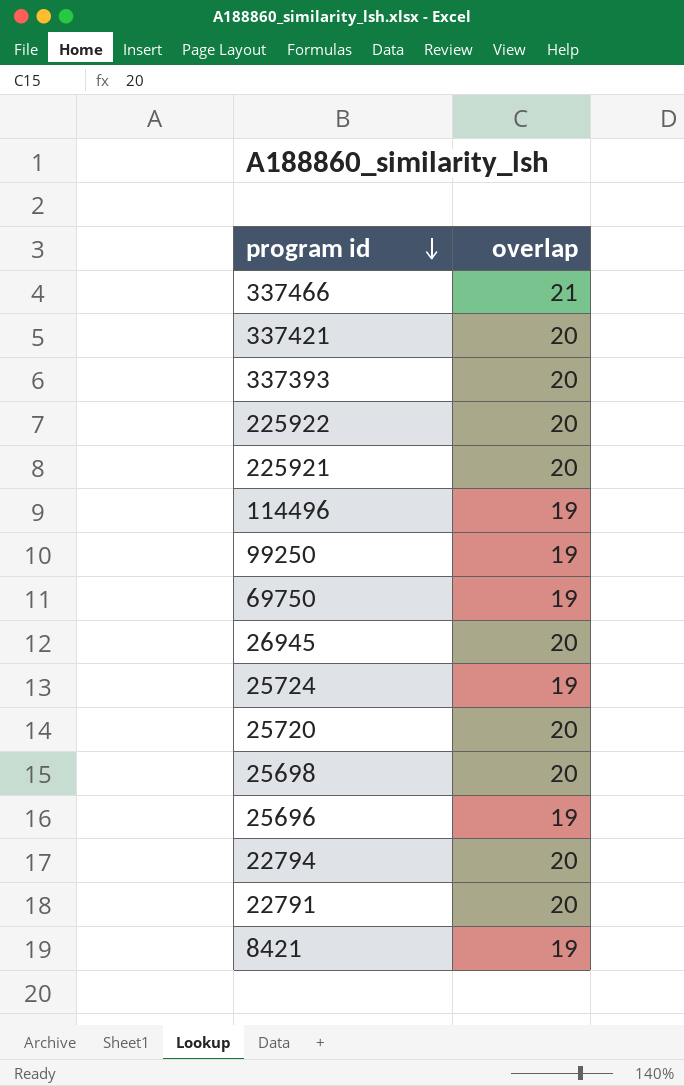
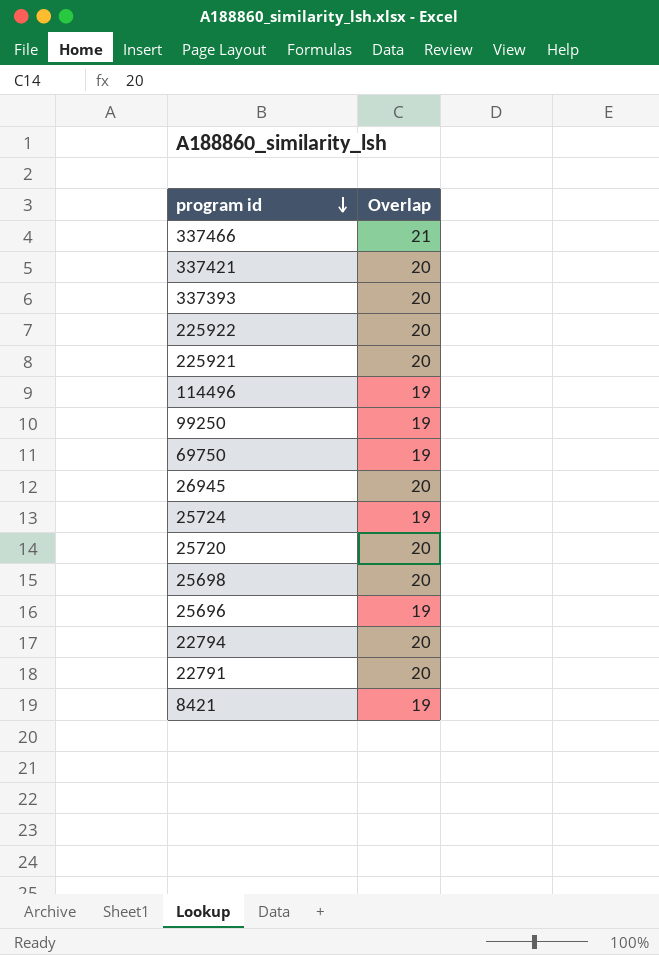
column name: overlap -> Overlap

